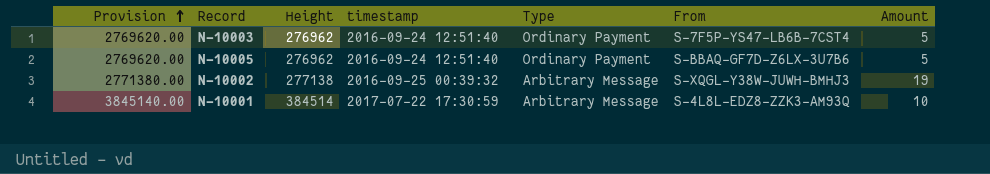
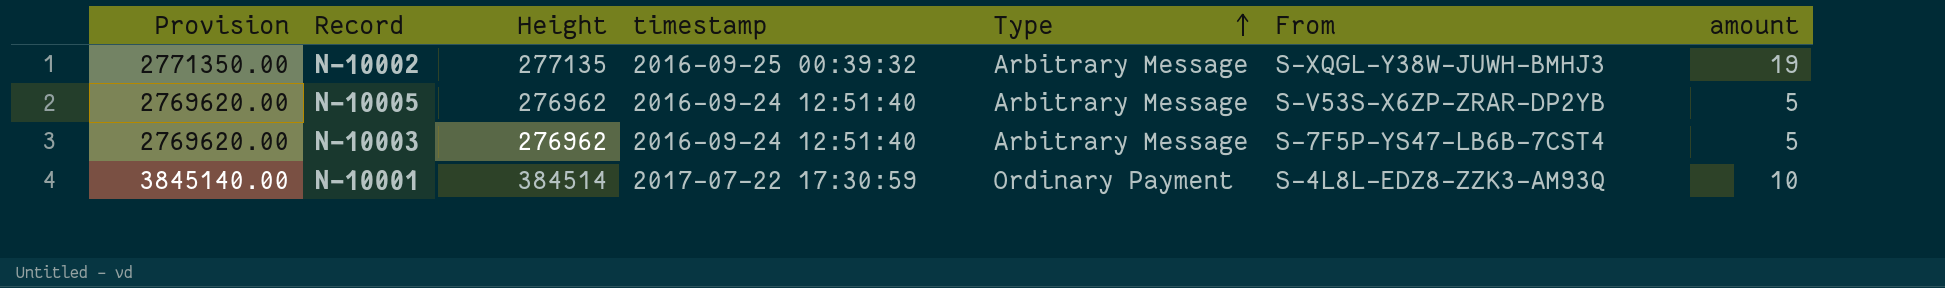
row order: Provision ascending -> Type ascending
column name: Amount -> amount
N-10002 | Provision: 2771380.00 -> 2771350.00
N-10002 | Height: 277138 -> 277135
N-10005 | Type: Ordinary Payment -> Arbitrary Message
N-10005 | From: S-BBAQ-GF7D-Z6LX-3U7B6 -> S-V53S-X6ZP-ZRAR-DP2YB
N-10003 | Type: Ordinary Payment -> Arbitrary Message
N-10001 | Type: Arbitrary Message -> Ordinary Payment

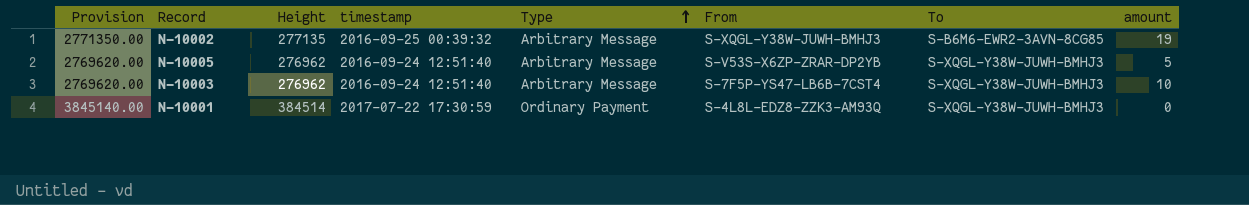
column To | position: none -> 7
N-10003 | amount: 5 -> 10
N-10001 | amount: 10 -> 0

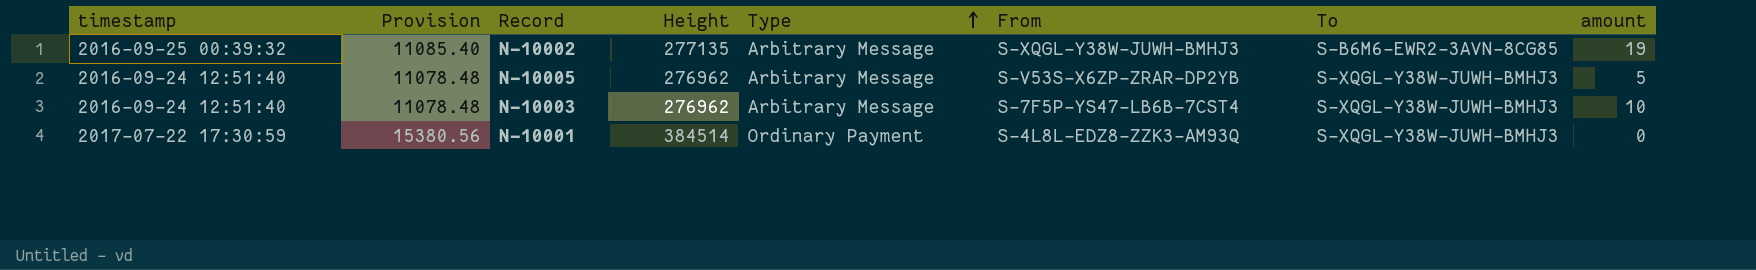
column timestamp | position: 4 -> 1
column Provision | formula: [Height] * 10 -> [Height] * 0.04

